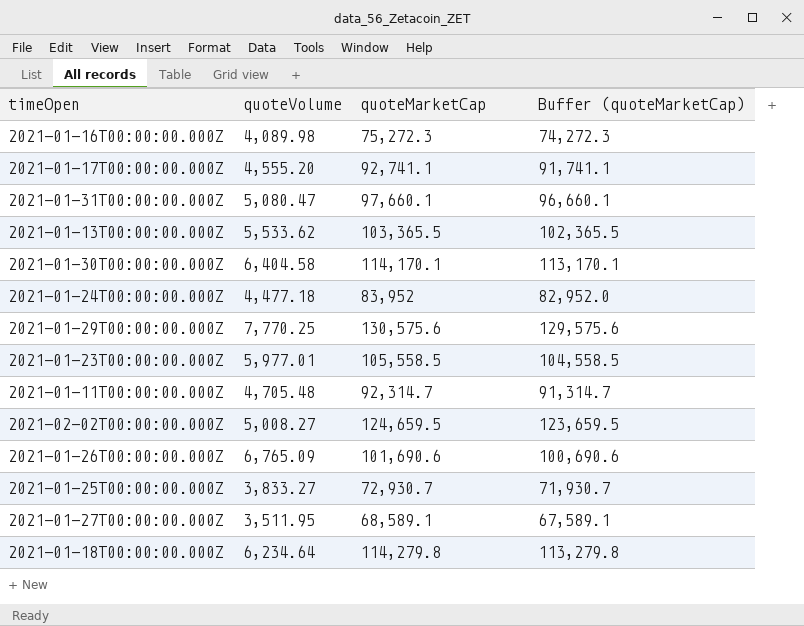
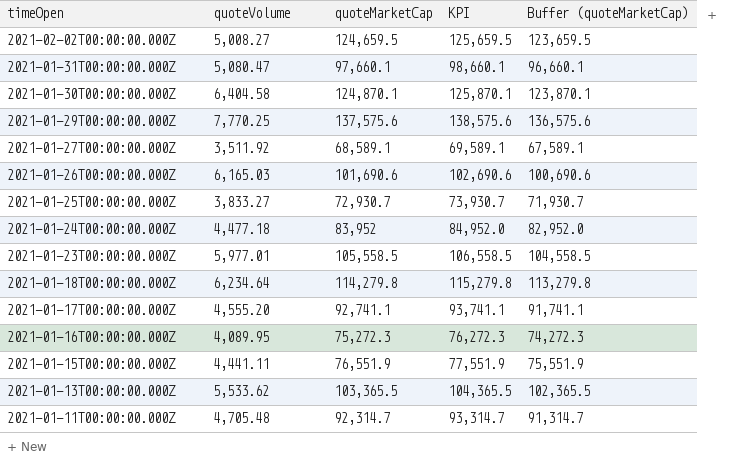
row order: none -> timeOpen descending
column KPI | formula: none -> [quoteMarketCap] + 1000
2021-01-30T00:00:00.000Z | quoteMarketCap: 114,170.1 -> 124,870.1
2021-01-30T00:00:00.000Z | Buffer (quoteMarketCap): 113,170.1 -> 123,870.1
2021-01-29T00:00:00.000Z | quoteMarketCap: 130,575.6 -> 137,575.6
2021-01-29T00:00:00.000Z | Buffer (quoteMarketCap): 129,575.6 -> 136,575.6
2021-01-27T00:00:00.000Z | quoteVolume: 3,511.95 -> 3,511.92
2021-01-26T00:00:00.000Z | quoteVolume: 6,765.09 -> 6,165.03
2021-01-16T00:00:00.000Z | quoteVolume: 4,089.98 -> 4,089.95
row 2021-01-15T00:00:00.000Z: none -> 4,441.11 | 76,551.9 | 77,551.9 | 75,551.9

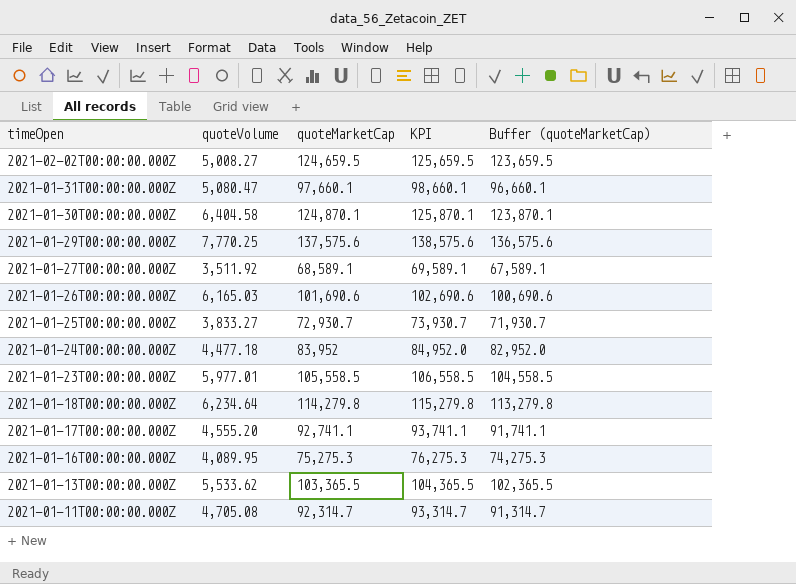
row 2021-01-15T00:00:00.000Z: 4,441.11 | 76,551.9 | 77,551.9 | 75,551.9 -> none
2021-01-16T00:00:00.000Z | quoteMarketCap: 75,272.3 -> 75,275.3
2021-01-16T00:00:00.000Z | KPI: 76,272.3 -> 76,275.3
2021-01-16T00:00:00.000Z | Buffer (quoteMarketCap): 74,272.3 -> 74,275.3
2021-01-11T00:00:00.000Z | quoteVolume: 4,705.48 -> 4,705.08

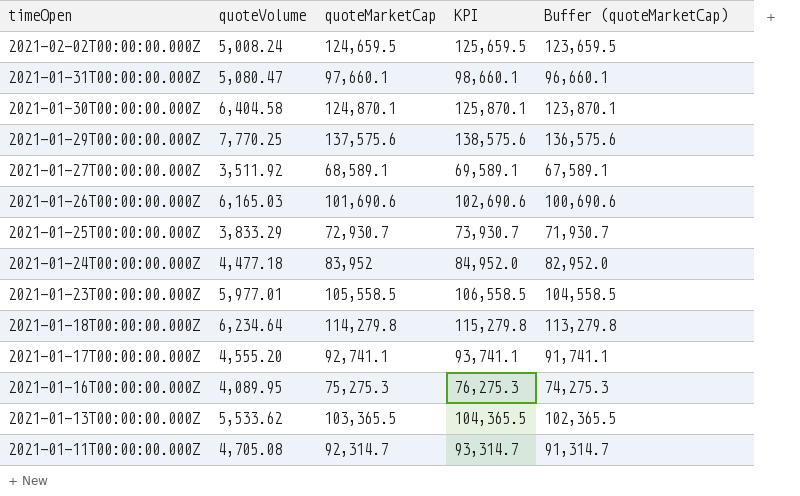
2021-02-02T00:00:00.000Z | quoteVolume: 5,008.27 -> 5,008.24
2021-01-25T00:00:00.000Z | quoteVolume: 3,833.27 -> 3,833.29

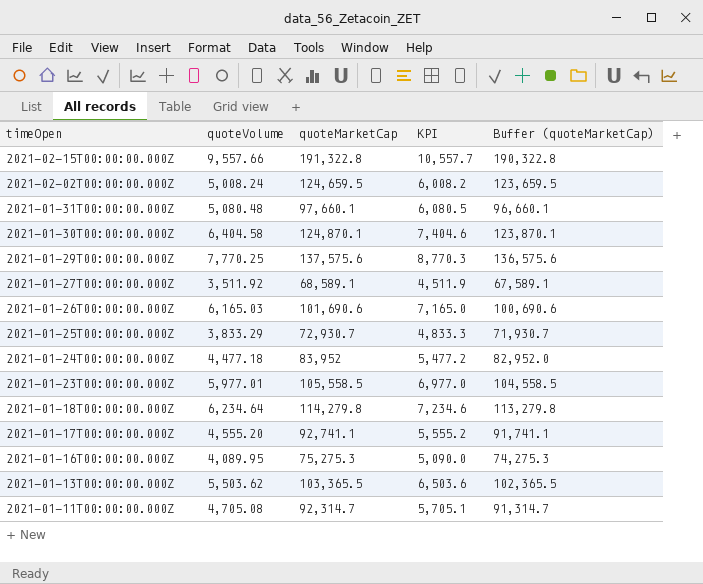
column KPI | formula: [quoteMarketCap] + 1000 -> [quoteVolume] + 1000
row 2021-02-15T00:00:00.000Z: none -> 9,557.66 | 191,322.8 | 10,557.7 | 190,322.8
2021-01-31T00:00:00.000Z | quoteVolume: 5,080.47 -> 5,080.48
2021-01-13T00:00:00.000Z | quoteVolume: 5,533.62 -> 5,503.62

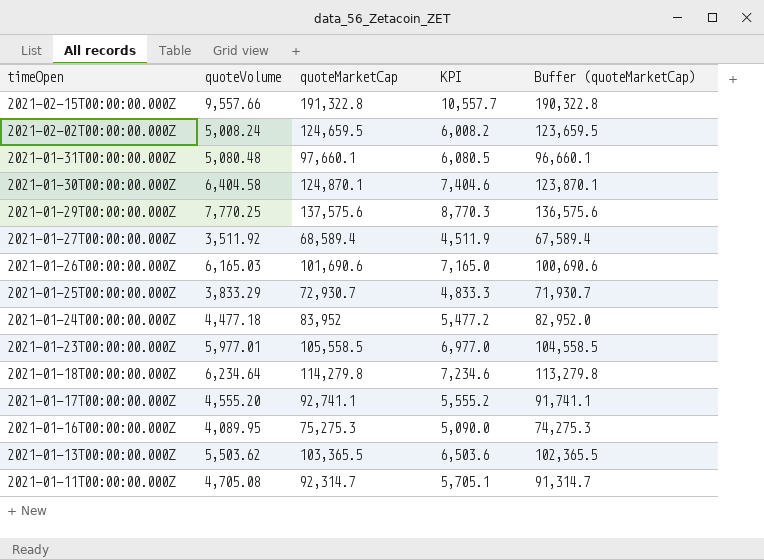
2021-01-27T00:00:00.000Z | quoteMarketCap: 68,589.1 -> 68,589.4
2021-01-27T00:00:00.000Z | Buffer (quoteMarketCap): 67,589.1 -> 67,589.4

